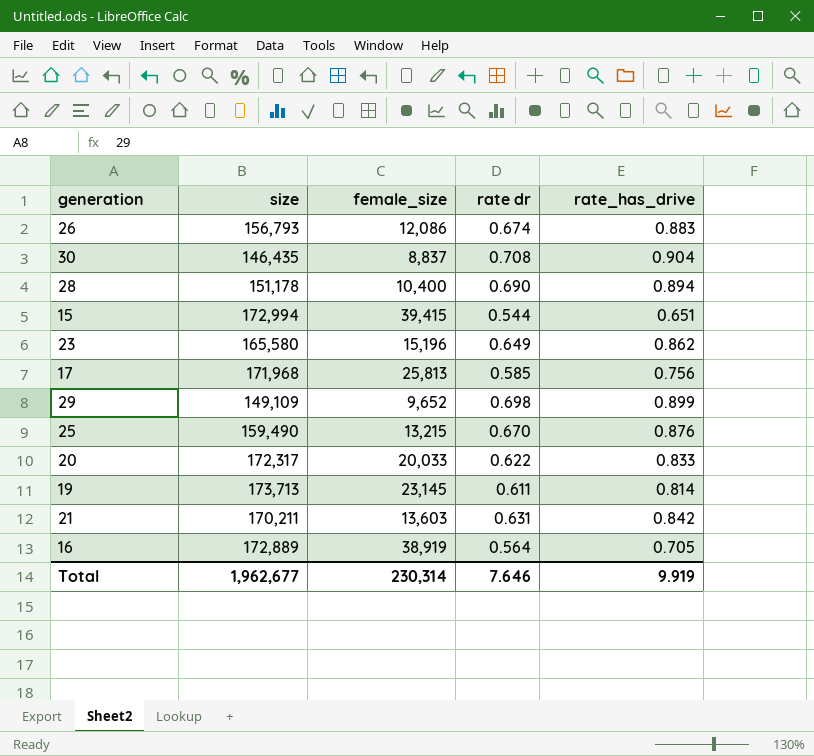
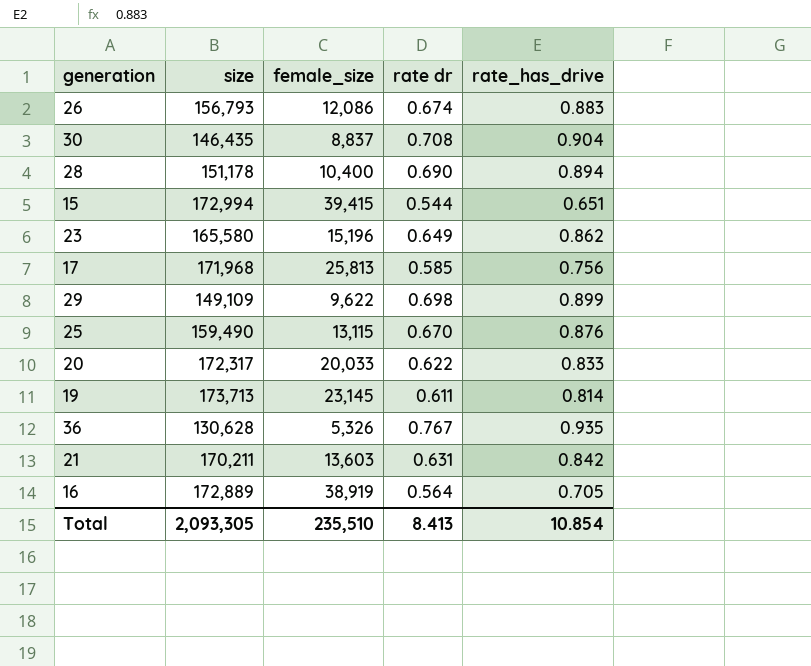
29 | female_size: 9,652 -> 9,622
25 | female_size: 13,215 -> 13,115
row 36: none -> 130,628 | 5,326 | 0.767 | 0.935
Total | size: 1,962,677 -> 2,093,305
Total | female_size: 230,314 -> 235,510
Total | rate dr: 7.646 -> 8.413
Total | rate_has_drive: 9.919 -> 10.854

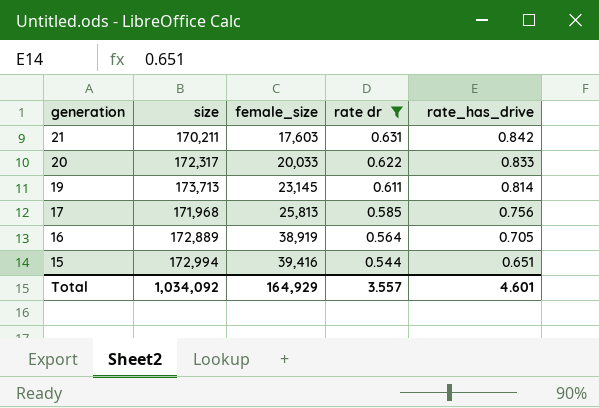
filter: none -> rate dr <= 0.631
row order: none -> generation descending
21 | female_size: 13,603 -> 17,603
15 | female_size: 39,415 -> 39,416
Total | size: 2,093,305 -> 1,034,092
Total | female_size: 235,510 -> 164,929
Total | rate dr: 8.413 -> 3.557
Total | rate_has_drive: 10.854 -> 4.601

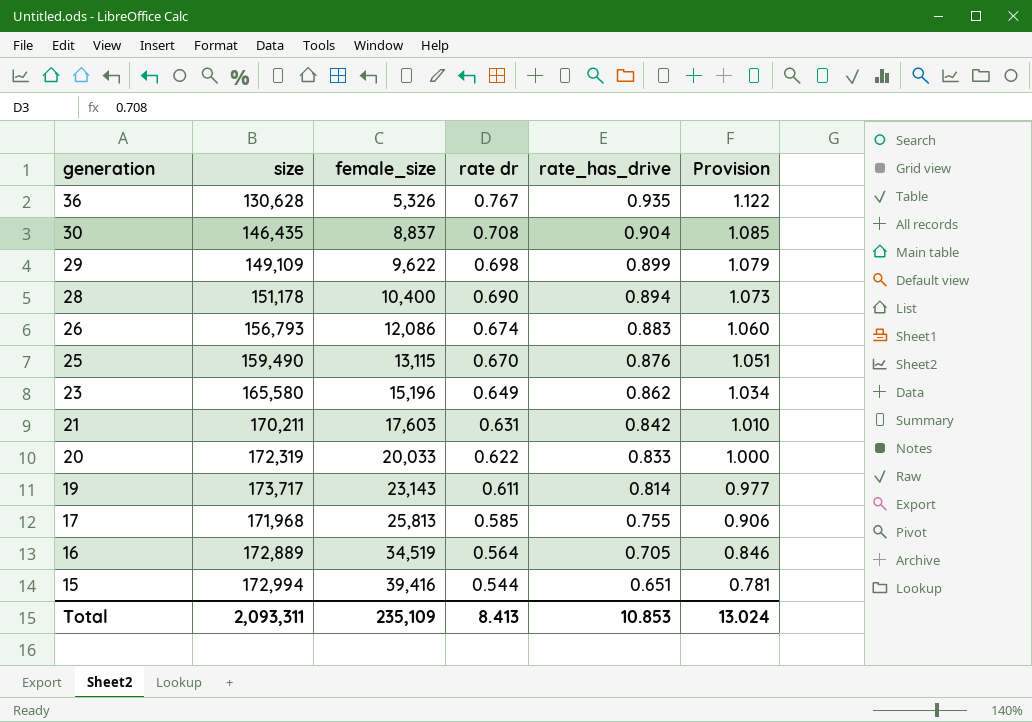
filter: rate dr <= 0.631 -> none
column Provision | formula: none -> [rate_has_drive] * 1.2
20 | size: 172,317 -> 172,319
19 | size: 173,713 -> 173,717
19 | female_size: 23,145 -> 23,143
17 | rate_has_drive: 0.756 -> 0.755
16 | female_size: 38,919 -> 34,519
Total | size: 1,034,092 -> 2,093,311
Total | female_size: 164,929 -> 235,109
Total | rate dr: 3.557 -> 8.413
Total | rate_has_drive: 4.601 -> 10.853

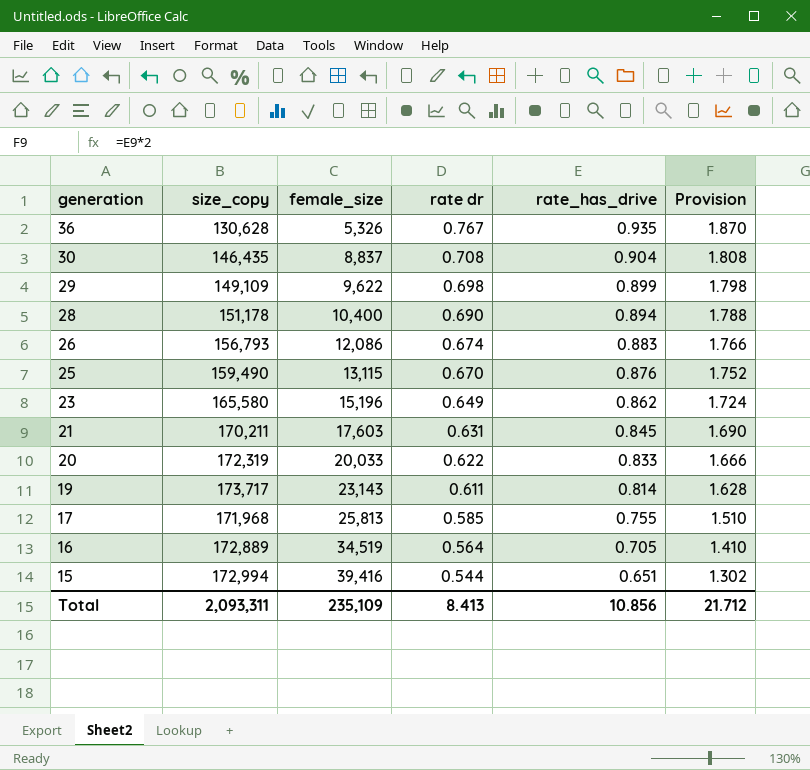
column name: size -> size_copy
column Provision | formula: [rate_has_drive] * 1.2 -> [rate_has_drive] * 2
21 | rate_has_drive: 0.842 -> 0.845
Total | rate_has_drive: 10.853 -> 10.856
Total | Provision: 13.024 -> 21.712

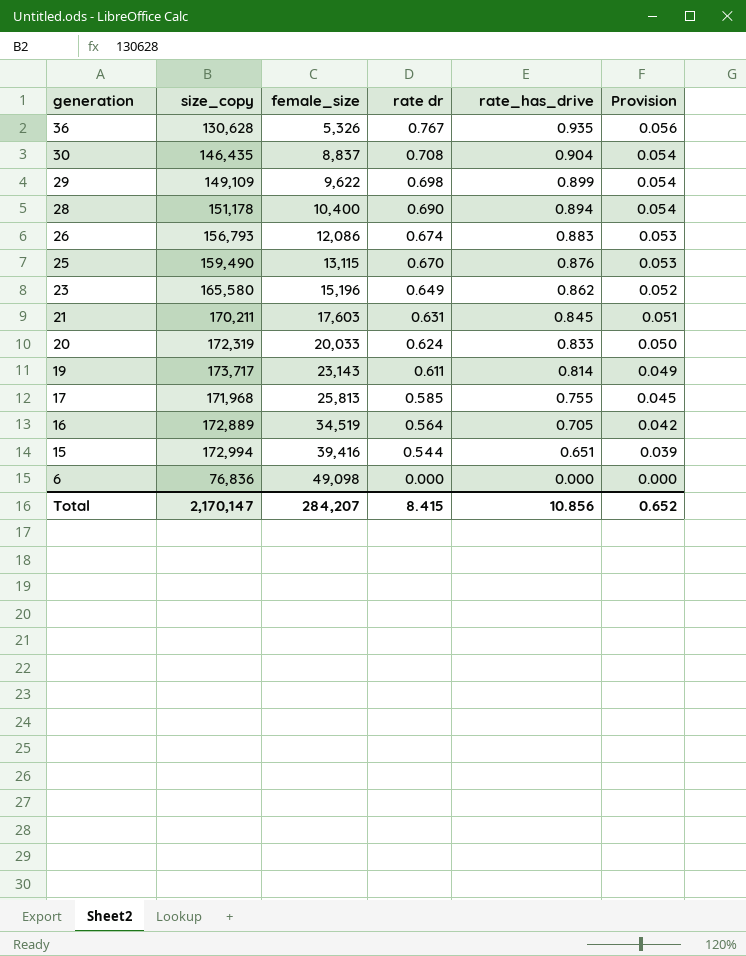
column Provision | formula: [rate_has_drive] * 2 -> [rate_has_drive] * 0.06
20 | rate dr: 0.622 -> 0.624
row 6: none -> 76,836 | 49,098 | 0.000 | 0.000 | 0.000
Total | size_copy: 2,093,311 -> 2,170,147
Total | female_size: 235,109 -> 284,207
Total | rate dr: 8.413 -> 8.415
Total | Provision: 21.712 -> 0.652

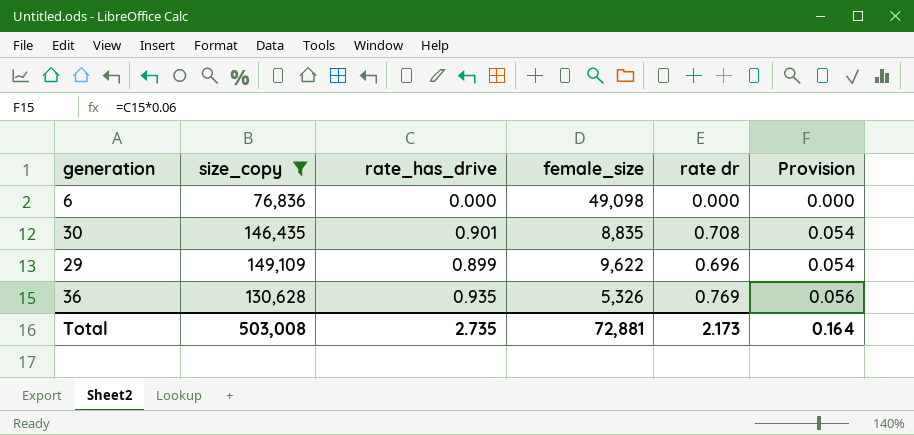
filter: none -> size_copy <= 149,109
row order: generation descending -> Provision ascending
column rate_has_drive | position: 5 -> 3
30 | rate_has_drive: 0.904 -> 0.901
30 | female_size: 8,837 -> 8,835
29 | rate dr: 0.698 -> 0.696
36 | rate dr: 0.767 -> 0.769
Total | size_copy: 2,170,147 -> 503,008
Total | rate_has_drive: 10.856 -> 2.735
Total | female_size: 284,207 -> 72,881
Total | rate dr: 8.415 -> 2.173
Total | Provision: 0.652 -> 0.164

